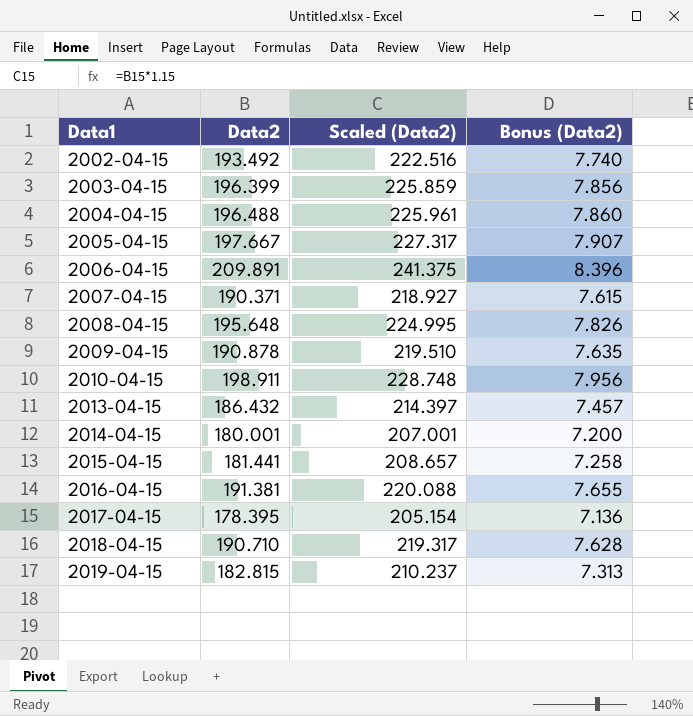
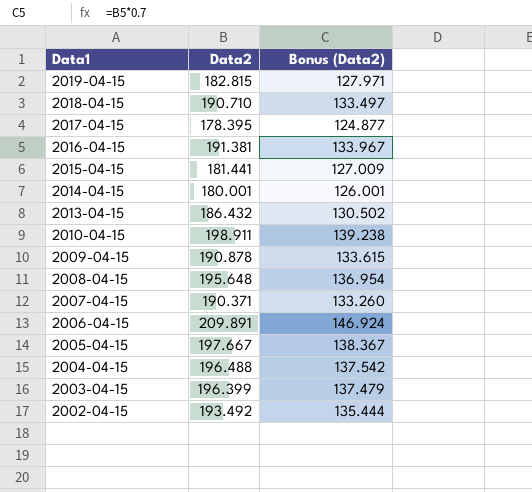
row order: Data1 ascending -> Data1 descending
column Scaled (Data2) | formula: [Data2] * 1.15 -> none
column Bonus (Data2) | formula: [Data2] * 0.04 -> [Data2] * 0.7

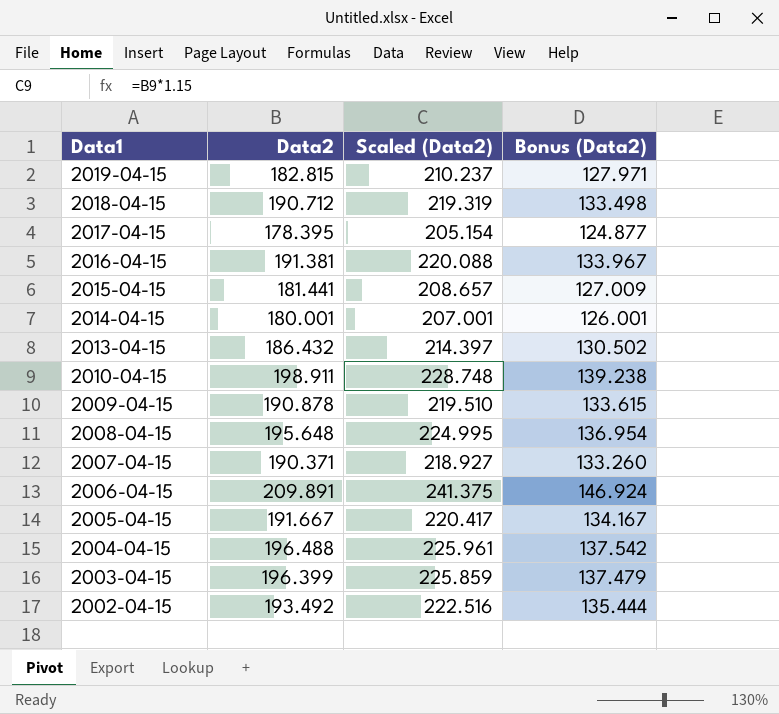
column Scaled (Data2) | formula: none -> [Data2] * 1.15
2018-04-15 | Data2: 190.710 -> 190.712
2018-04-15 | Bonus (Data2): 133.497 -> 133.498
2005-04-15 | Data2: 197.667 -> 191.667
2005-04-15 | Bonus (Data2): 138.367 -> 134.167

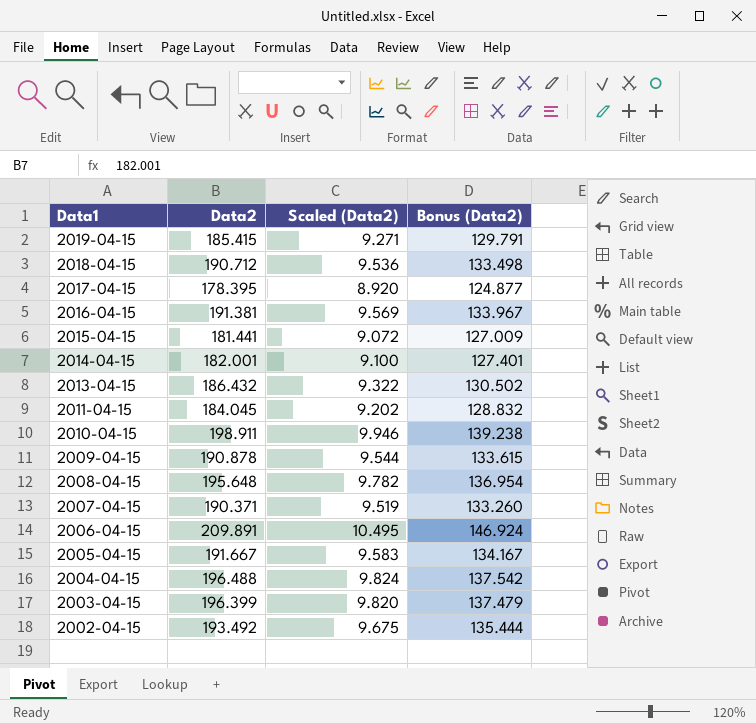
column Scaled (Data2) | formula: [Data2] * 1.15 -> [Data2] * 0.05
2019-04-15 | Data2: 182.815 -> 185.415
2019-04-15 | Bonus (Data2): 127.971 -> 129.791
2014-04-15 | Data2: 180.001 -> 182.001
2014-04-15 | Bonus (Data2): 126.001 -> 127.401
row 2011-04-15: none -> 184.045 | 9.202 | 128.832

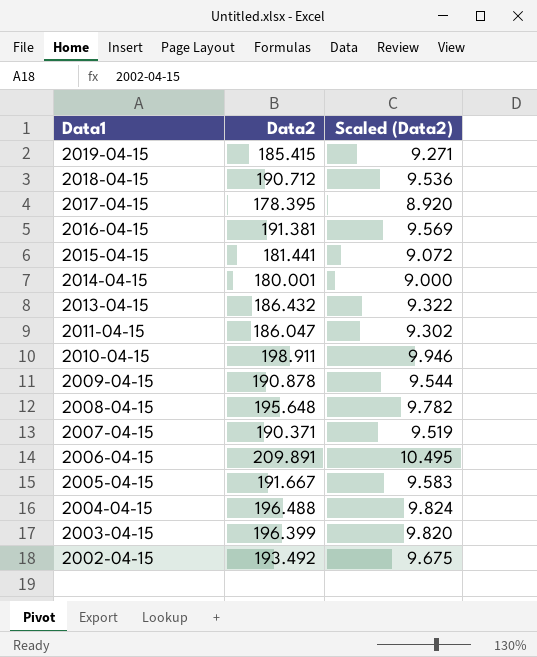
column Bonus (Data2) | formula: [Data2] * 0.7 -> none
2014-04-15 | Data2: 182.001 -> 180.001
2014-04-15 | Scaled (Data2): 9.100 -> 9.000
2011-04-15 | Data2: 184.045 -> 186.047
2011-04-15 | Scaled (Data2): 9.202 -> 9.302

